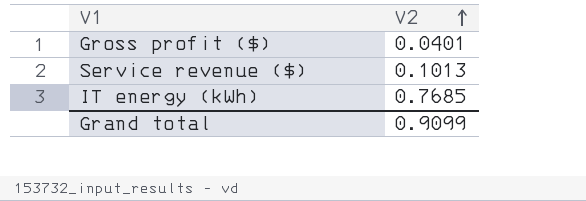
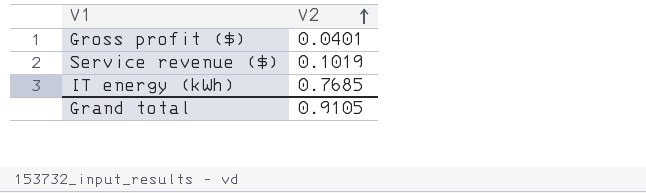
Service revenue ($) | V2: 0.1013 -> 0.1019
Grand total | V2: 0.9099 -> 0.9105

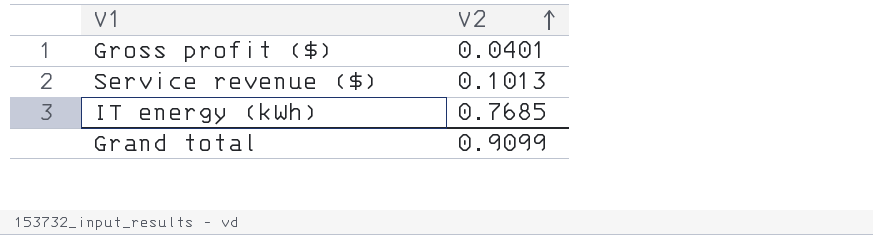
Service revenue ($) | V2: 0.1019 -> 0.1013
Grand total | V2: 0.9105 -> 0.9099

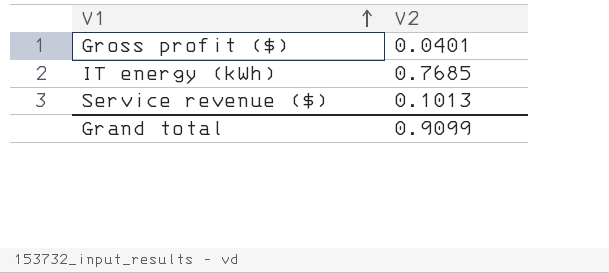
row order: V2 ascending -> V1 ascending

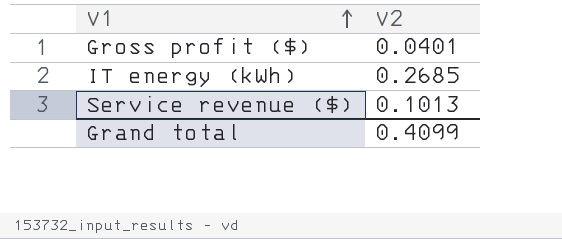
IT energy (kWh) | V2: 0.7685 -> 0.2685
Grand total | V2: 0.9099 -> 0.4099

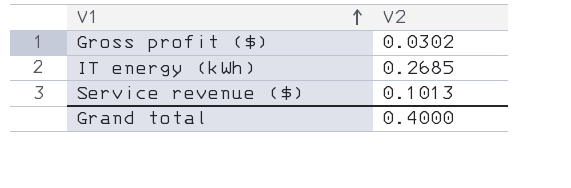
Gross profit ($) | V2: 0.0401 -> 0.0302
Grand total | V2: 0.4099 -> 0.4000

